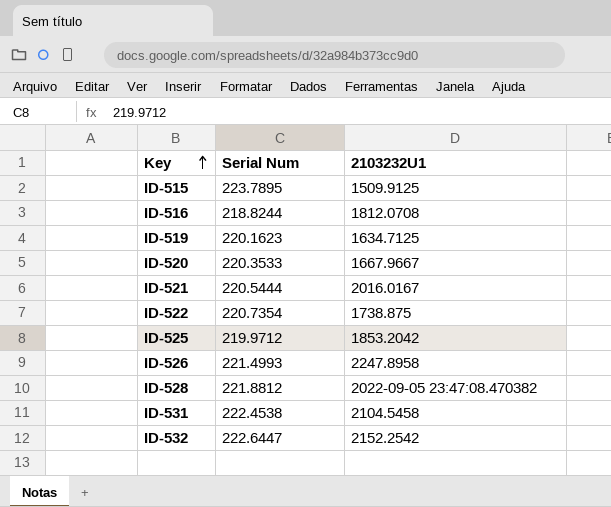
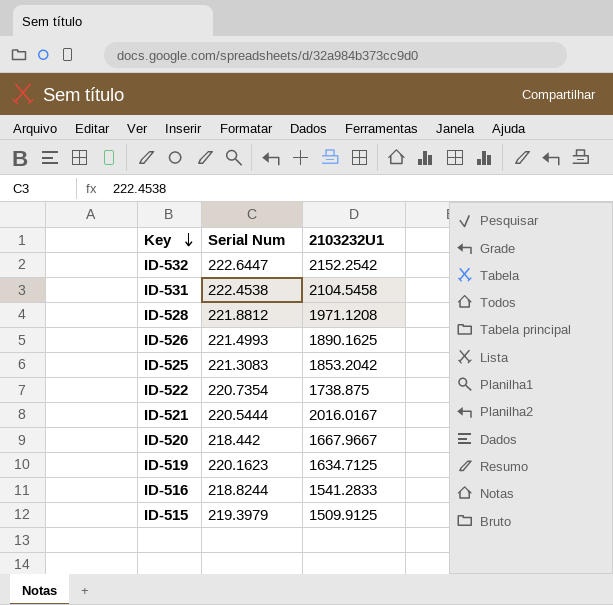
row order: Key ascending -> Key descending
ID-528 | 2103232U1: 2022-09-05 23:47:08.470382 -> 1971.1208
ID-526 | 2103232U1: 2247.8958 -> 1890.1625
ID-525 | Serial Num: 219.9712 -> 221.3083
ID-520 | Serial Num: 220.3533 -> 218.442
ID-516 | 2103232U1: 1812.0708 -> 1541.2833
ID-515 | Serial Num: 223.7895 -> 219.3979

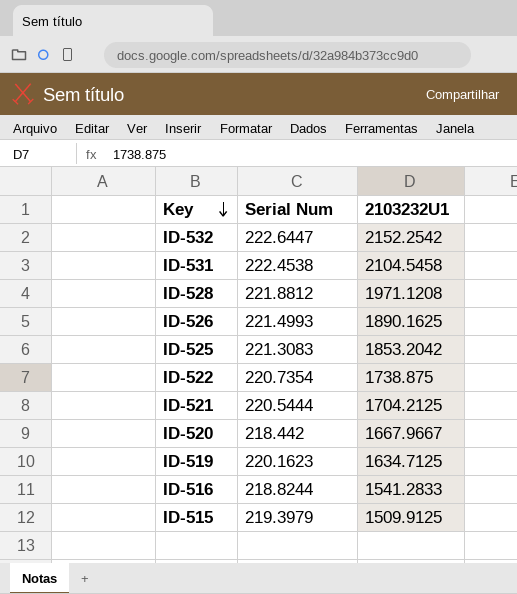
ID-521 | 2103232U1: 2016.0167 -> 1704.2125

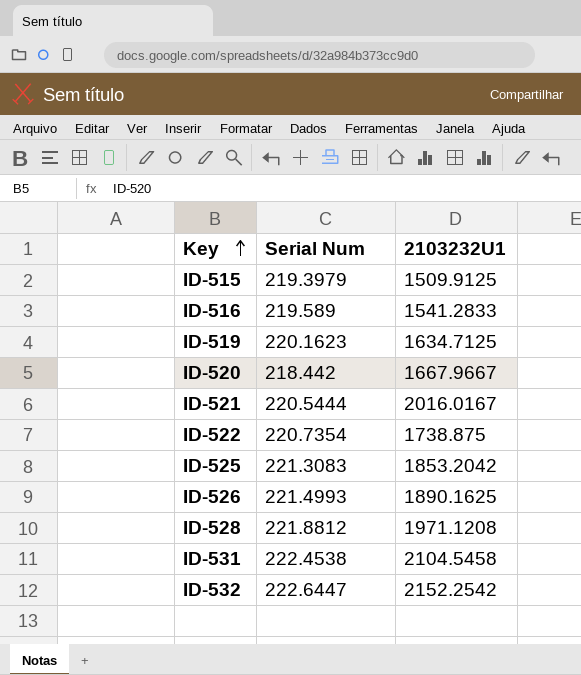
row order: Key descending -> Key ascending
ID-516 | Serial Num: 218.8244 -> 219.589
ID-521 | 2103232U1: 1704.2125 -> 2016.0167

